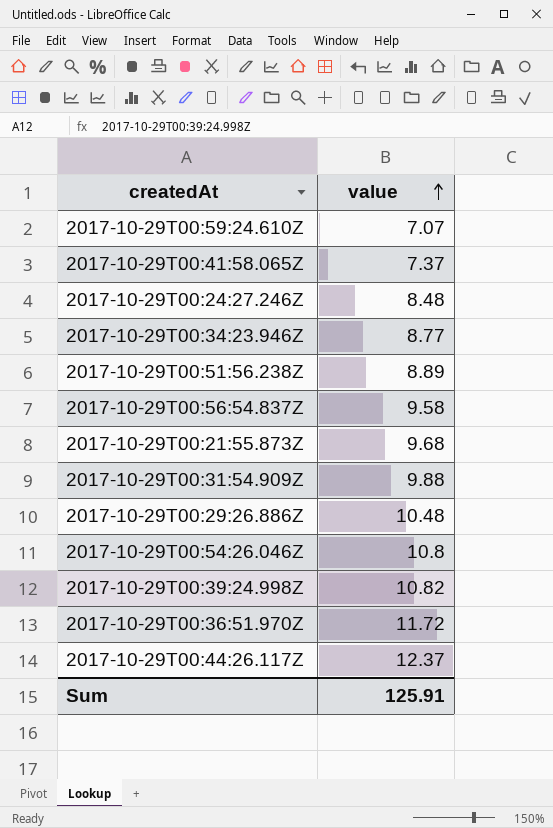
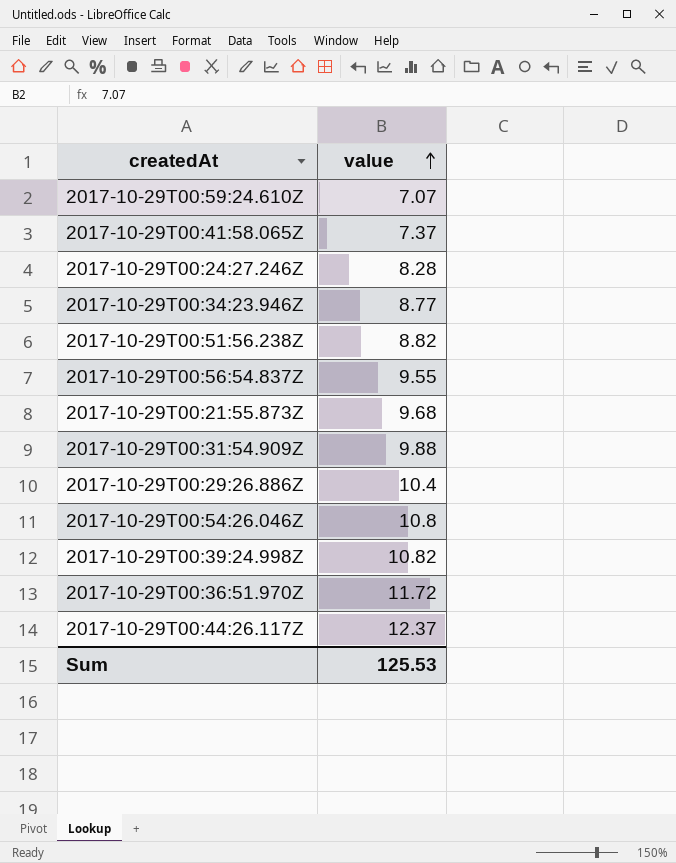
2017-10-29T00:24:27.246Z | value: 8.48 -> 8.28
2017-10-29T00:51:56.238Z | value: 8.89 -> 8.82
2017-10-29T00:56:54.837Z | value: 9.58 -> 9.55
2017-10-29T00:29:26.886Z | value: 10.48 -> 10.4
Sum | value: 125.91 -> 125.53

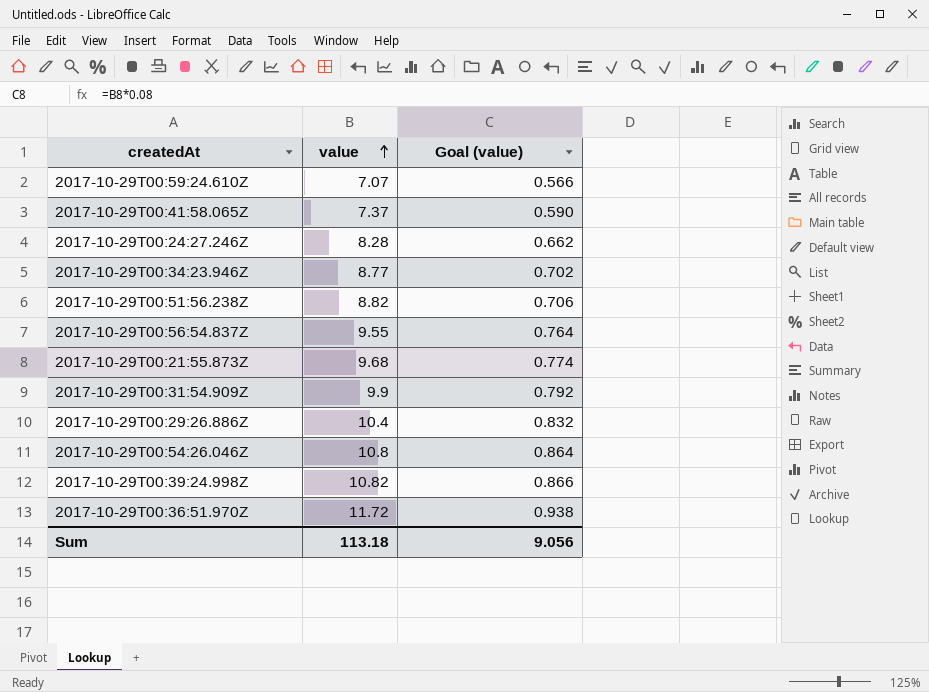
column Goal (value) | formula: none -> [value] * 0.08
row 2017-10-29T00:44:26.117Z: 12.37 -> none
2017-10-29T00:31:54.909Z | value: 9.88 -> 9.9
Sum | value: 125.53 -> 113.18

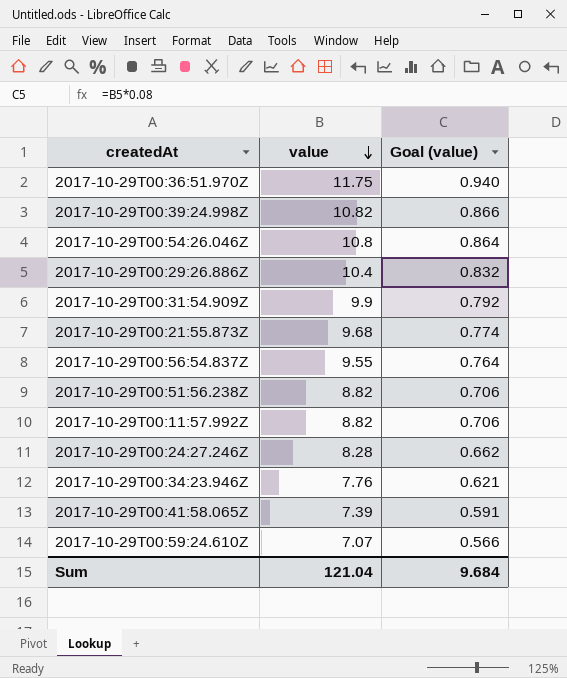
row order: value ascending -> value descending
2017-10-29T00:36:51.970Z | value: 11.72 -> 11.75
2017-10-29T00:36:51.970Z | Goal (value): 0.938 -> 0.940
row 2017-10-29T00:11:57.992Z: none -> 8.82 | 0.706
2017-10-29T00:34:23.946Z | value: 8.77 -> 7.76
2017-10-29T00:34:23.946Z | Goal (value): 0.702 -> 0.621
2017-10-29T00:41:58.065Z | value: 7.37 -> 7.39
2017-10-29T00:41:58.065Z | Goal (value): 0.590 -> 0.591
Sum | value: 113.18 -> 121.04
Sum | Goal (value): 9.056 -> 9.684

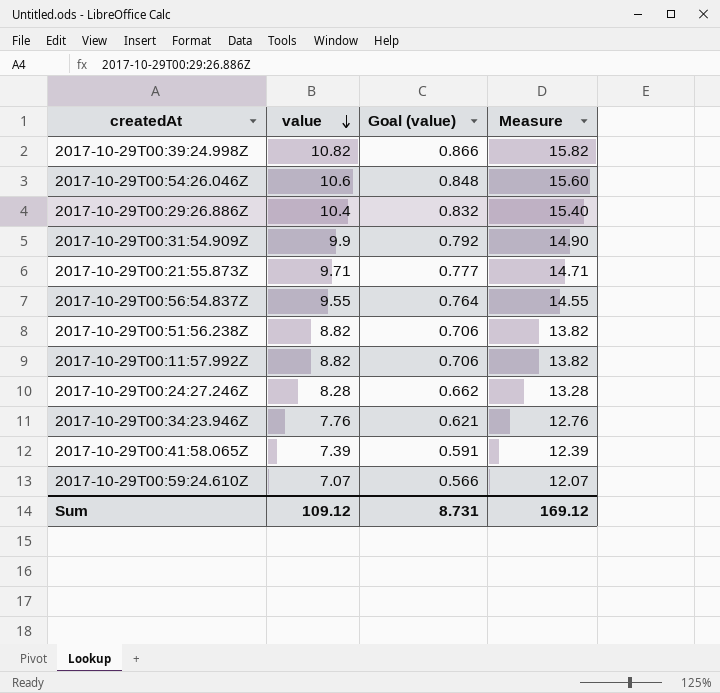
column Measure | formula: none -> [value] + 5
row 2017-10-29T00:36:51.970Z: 11.75 | 0.940 -> none
2017-10-29T00:54:26.046Z | value: 10.8 -> 10.6
2017-10-29T00:54:26.046Z | Goal (value): 0.864 -> 0.848
2017-10-29T00:21:55.873Z | value: 9.68 -> 9.71
2017-10-29T00:21:55.873Z | Goal (value): 0.774 -> 0.777
Sum | value: 121.04 -> 109.12
Sum | Goal (value): 9.684 -> 8.731

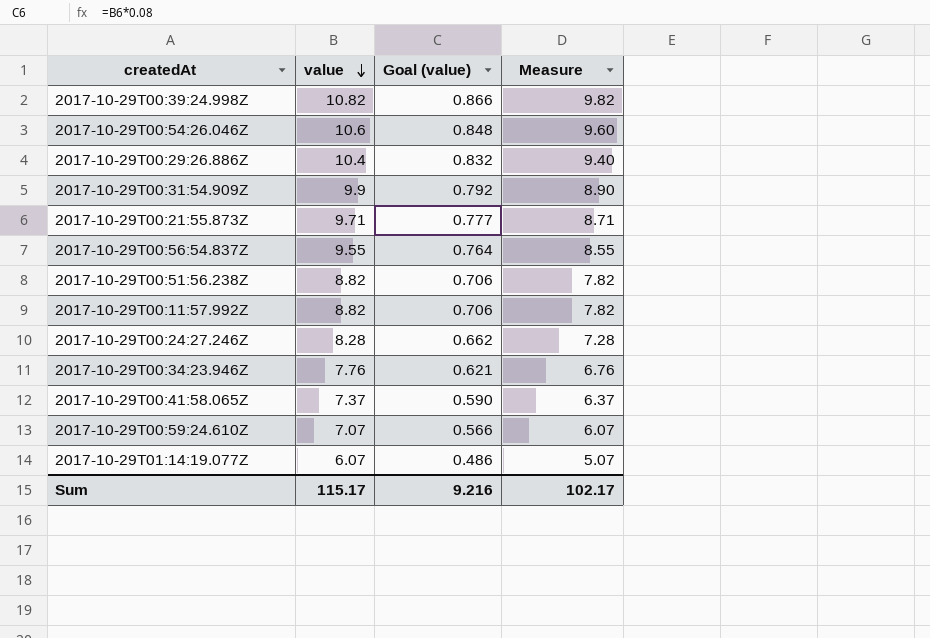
column Measure | formula: [value] + 5 -> [value] - 1
2017-10-29T00:41:58.065Z | value: 7.39 -> 7.37
2017-10-29T00:41:58.065Z | Goal (value): 0.591 -> 0.590
row 2017-10-29T01:14:19.077Z: none -> 6.07 | 0.486 | 5.07
Sum | value: 109.12 -> 115.17
Sum | Goal (value): 8.731 -> 9.216
Sum | Measure: 169.12 -> 102.17

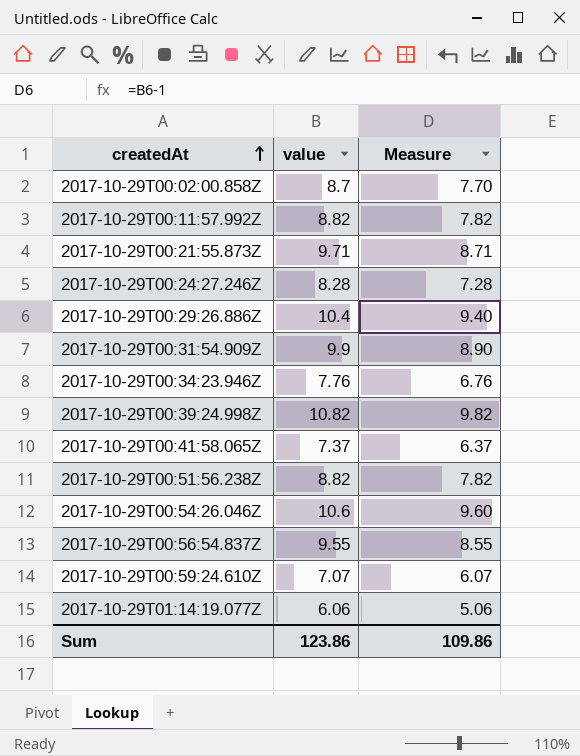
row order: value descending -> createdAt ascending
column Goal (value) | formula: [value] * 0.08 -> none
row 2017-10-29T00:02:00.858Z: none -> 8.7 | 7.70
2017-10-29T01:14:19.077Z | value: 6.07 -> 6.06
2017-10-29T01:14:19.077Z | Measure: 5.07 -> 5.06
Sum | value: 115.17 -> 123.86
Sum | Measure: 102.17 -> 109.86

